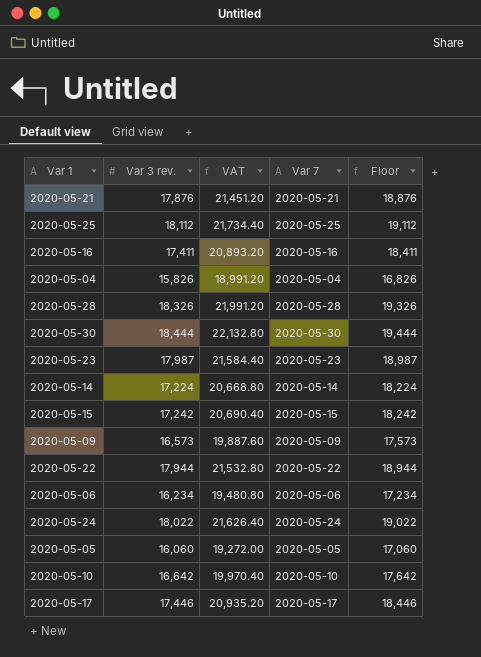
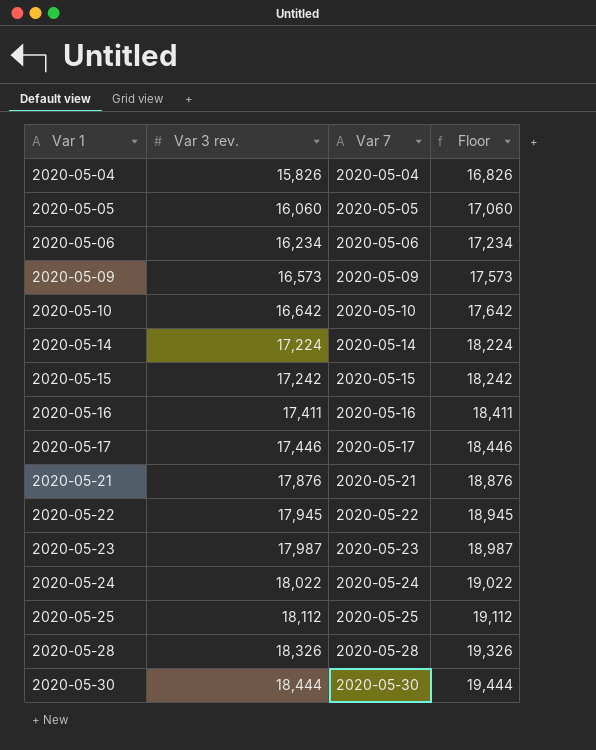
row order: none -> Var 1 ascending
column VAT | formula: [Var 3 rev.] * 1.2 -> none
2020-05-22 | Var 3 rev.: 17,944 -> 17,945
2020-05-22 | Floor: 18,944 -> 18,945

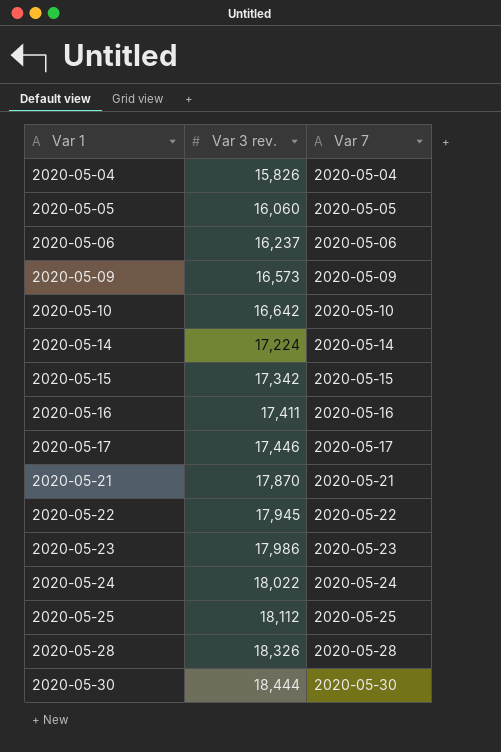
column Floor | formula: [Var 3 rev.] + 1000 -> none
2020-05-06 | Var 3 rev.: 16,234 -> 16,237
2020-05-15 | Var 3 rev.: 17,242 -> 17,342
2020-05-21 | Var 3 rev.: 17,876 -> 17,870
2020-05-23 | Var 3 rev.: 17,987 -> 17,986

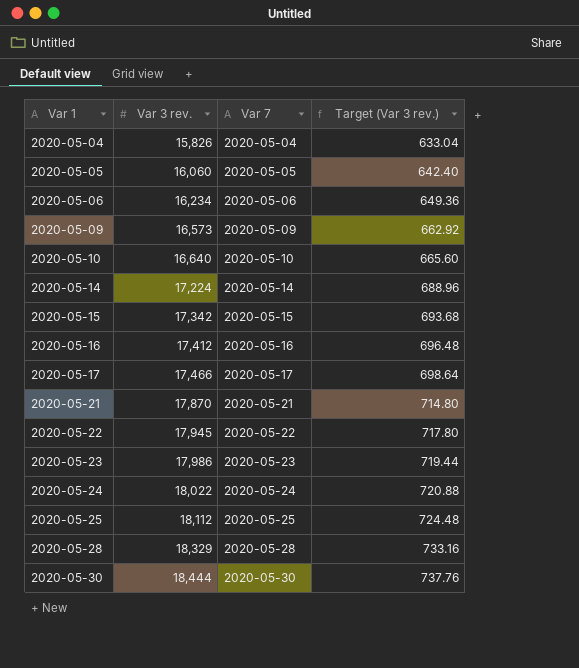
column Target (Var 3 rev.) | formula: none -> [Var 3 rev.] * 0.04
2020-05-06 | Var 3 rev.: 16,237 -> 16,234
2020-05-10 | Var 3 rev.: 16,642 -> 16,640
2020-05-16 | Var 3 rev.: 17,411 -> 17,412
2020-05-17 | Var 3 rev.: 17,446 -> 17,466
2020-05-28 | Var 3 rev.: 18,326 -> 18,329

